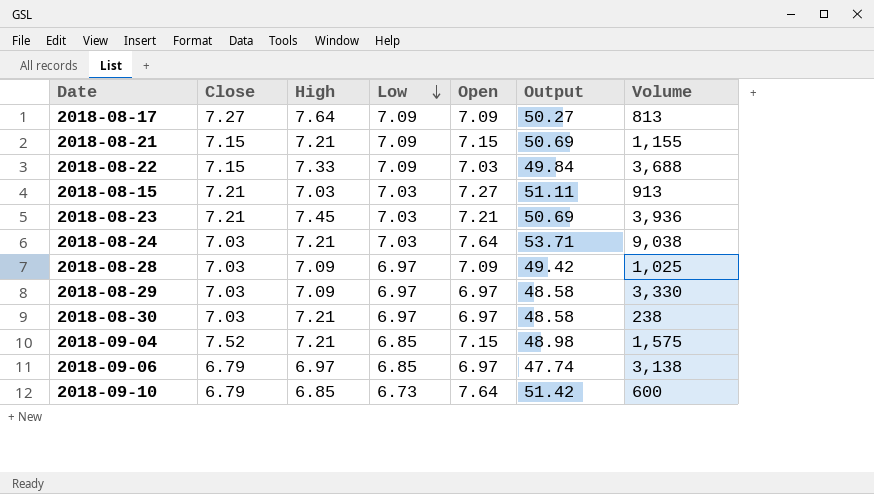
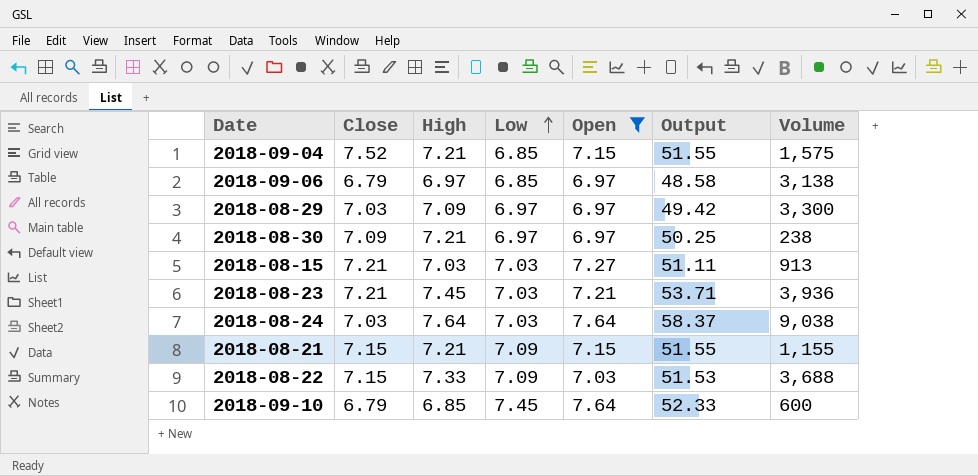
filter: none -> Open != 7.09
row order: Low descending -> Low ascending
column Output | formula: [Low] * [Open] -> [High] * [Open]
2018-08-29 | Volume: 3,330 -> 3,300
2018-08-30 | Close: 7.03 -> 7.09
2018-08-24 | High: 7.21 -> 7.64
2018-09-10 | Low: 6.73 -> 7.45

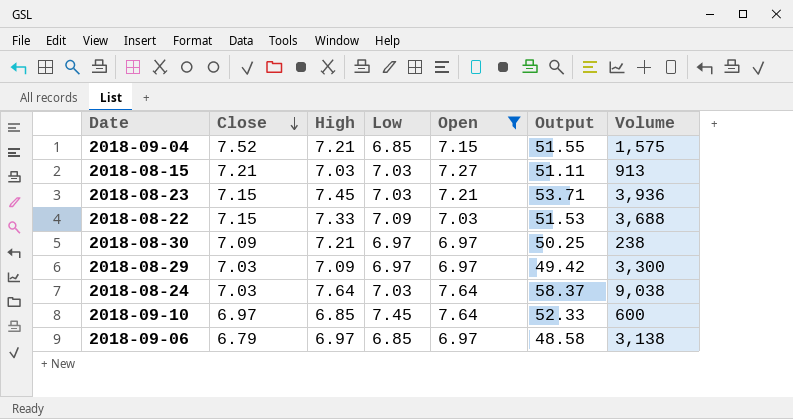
row order: Low ascending -> Close descending
row 2018-08-21: 7.15 | 7.21 | 7.09 | 7.15 | 51.55 | 1,155 -> none
2018-08-23 | Close: 7.21 -> 7.15
2018-09-10 | Close: 6.79 -> 6.97

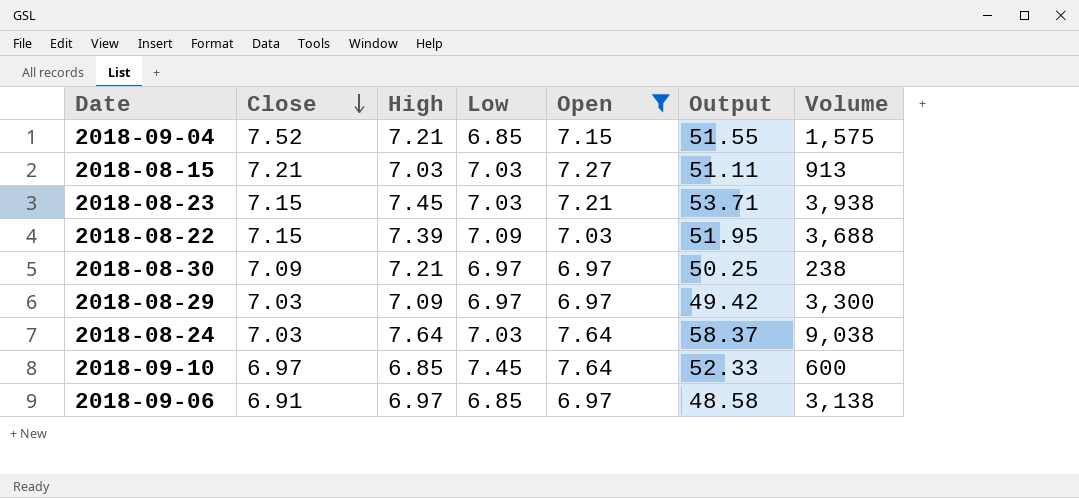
2018-08-23 | Volume: 3,936 -> 3,938
2018-08-22 | High: 7.33 -> 7.39
2018-08-22 | Output: 51.53 -> 51.95
2018-09-06 | Close: 6.79 -> 6.91

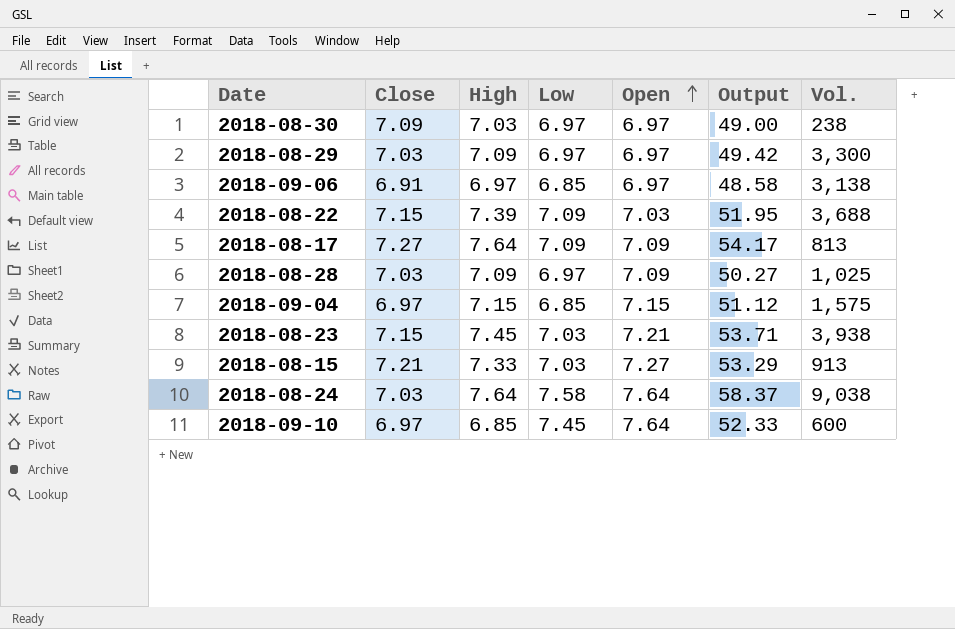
filter: Open != 7.09 -> none
row order: Close descending -> Open ascending
column name: Volume -> Vol.
2018-08-30 | High: 7.21 -> 7.03
2018-08-30 | Output: 50.25 -> 49.00
2018-09-04 | Close: 7.52 -> 6.97
2018-09-04 | High: 7.21 -> 7.15
2018-09-04 | Output: 51.55 -> 51.12
2018-08-15 | High: 7.03 -> 7.33
2018-08-15 | Output: 51.11 -> 53.29
2018-08-24 | Low: 7.03 -> 7.58

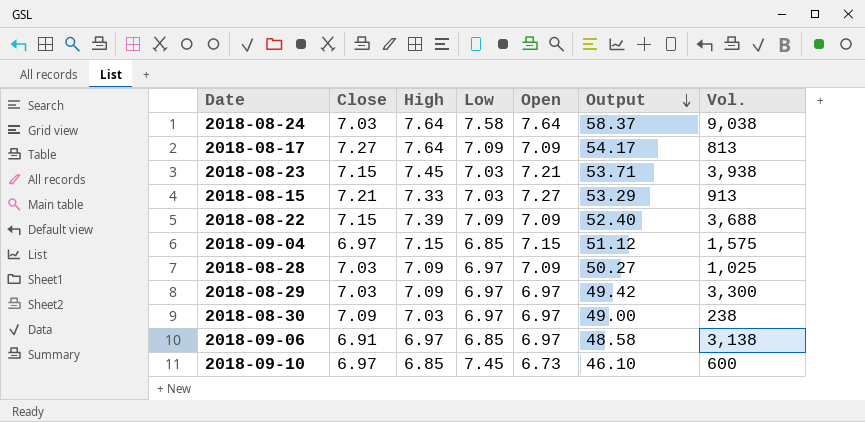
row order: Open ascending -> Output descending
2018-08-22 | Open: 7.03 -> 7.09
2018-08-22 | Output: 51.95 -> 52.40
2018-09-10 | Open: 7.64 -> 6.73
2018-09-10 | Output: 52.33 -> 46.10

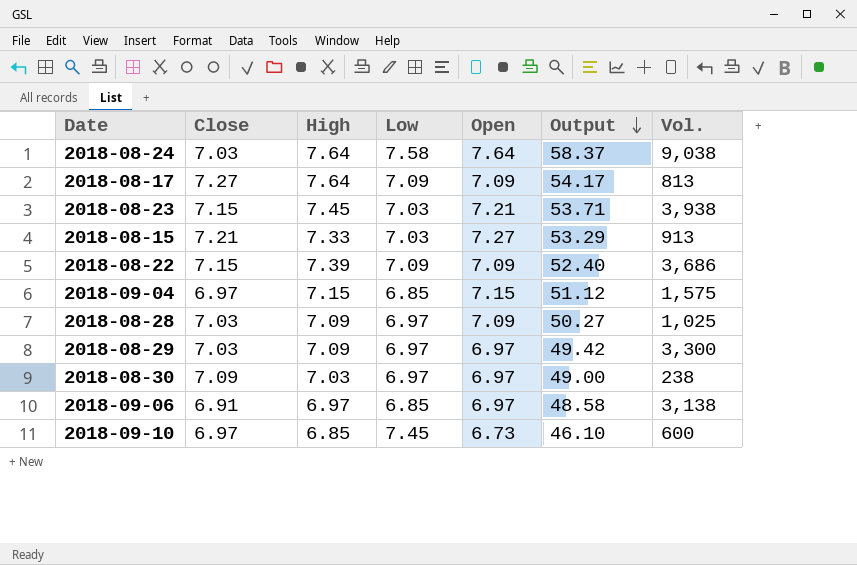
2018-08-22 | Vol.: 3,688 -> 3,686

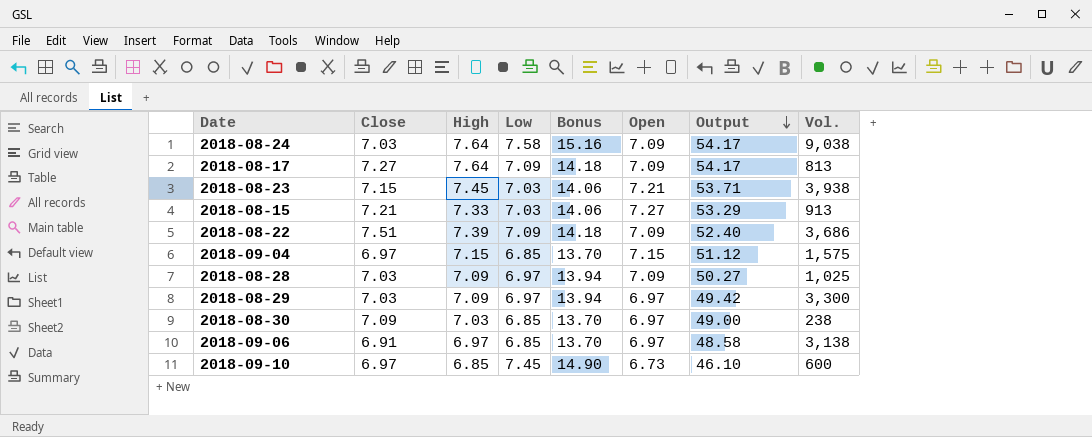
column Bonus | formula: none -> [Low] * 2
2018-08-24 | Open: 7.64 -> 7.09
2018-08-24 | Output: 58.37 -> 54.17
2018-08-22 | Close: 7.15 -> 7.51
2018-08-30 | Low: 6.97 -> 6.85

